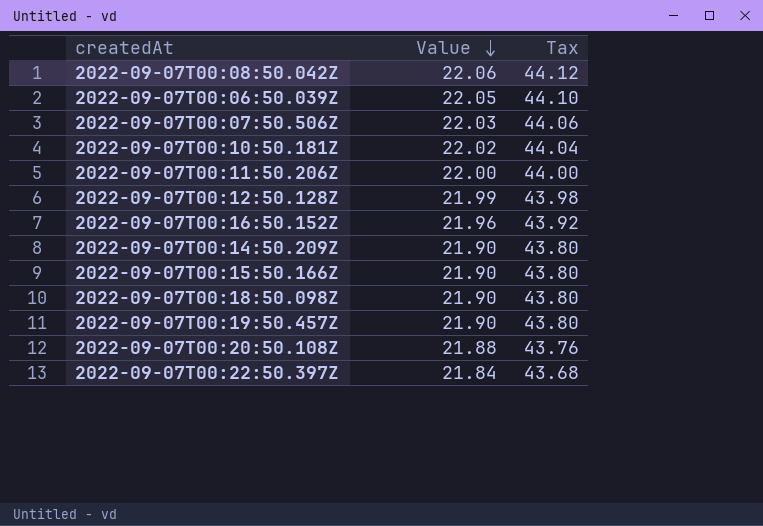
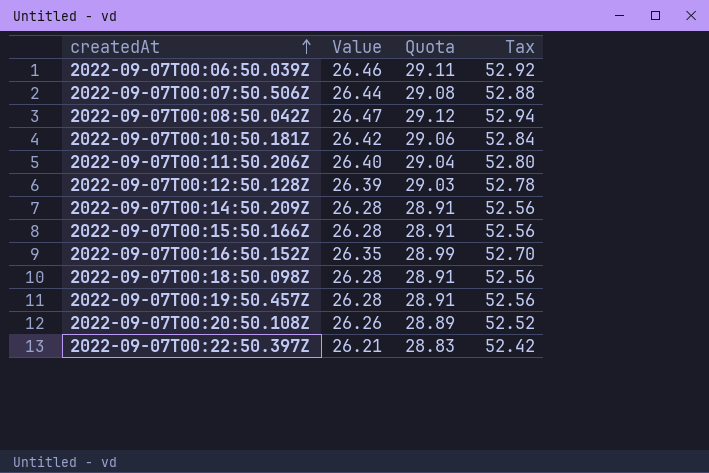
row order: Value descending -> createdAt ascending
column Quota | formula: none -> [Value] * 1.1
2022-09-07T00:06:50.039Z | Value: 22.05 -> 26.46
2022-09-07T00:06:50.039Z | Tax: 44.10 -> 52.92
2022-09-07T00:07:50.506Z | Value: 22.03 -> 26.44
2022-09-07T00:07:50.506Z | Tax: 44.06 -> 52.88
2022-09-07T00:08:50.042Z | Value: 22.06 -> 26.47
2022-09-07T00:08:50.042Z | Tax: 44.12 -> 52.94
2022-09-07T00:10:50.181Z | Value: 22.02 -> 26.42
2022-09-07T00:10:50.181Z | Tax: 44.04 -> 52.84
2022-09-07T00:11:50.206Z | Value: 22.00 -> 26.40
2022-09-07T00:11:50.206Z | Tax: 44.00 -> 52.80
2022-09-07T00:12:50.128Z | Value: 21.99 -> 26.39
2022-09-07T00:12:50.128Z | Tax: 43.98 -> 52.78
2022-09-07T00:14:50.209Z | Value: 21.90 -> 26.28
2022-09-07T00:14:50.209Z | Tax: 43.80 -> 52.56
2022-09-07T00:15:50.166Z | Value: 21.90 -> 26.28
2022-09-07T00:15:50.166Z | Tax: 43.80 -> 52.56
2022-09-07T00:16:50.152Z | Value: 21.96 -> 26.35
2022-09-07T00:16:50.152Z | Tax: 43.92 -> 52.70
2022-09-07T00:18:50.098Z | Value: 21.90 -> 26.28
2022-09-07T00:18:50.098Z | Tax: 43.80 -> 52.56
2022-09-07T00:19:50.457Z | Value: 21.90 -> 26.28
2022-09-07T00:19:50.457Z | Tax: 43.80 -> 52.56
2022-09-07T00:20:50.108Z | Value: 21.88 -> 26.26
2022-09-07T00:20:50.108Z | Tax: 43.76 -> 52.52
2022-09-07T00:22:50.397Z | Value: 21.84 -> 26.21
2022-09-07T00:22:50.397Z | Tax: 43.68 -> 52.42

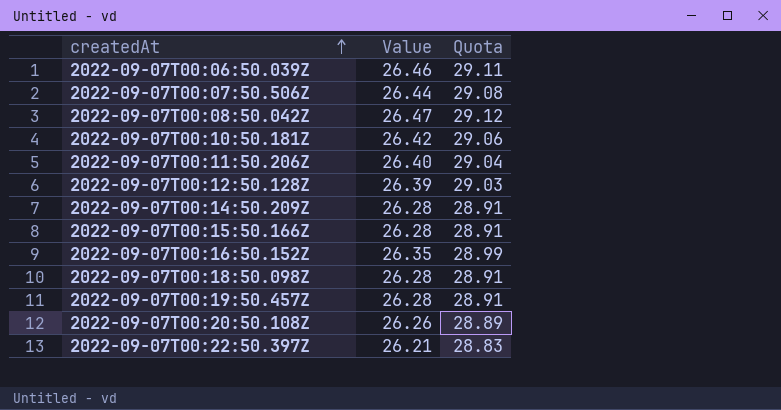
column Tax | formula: [Value] * 2 -> none

